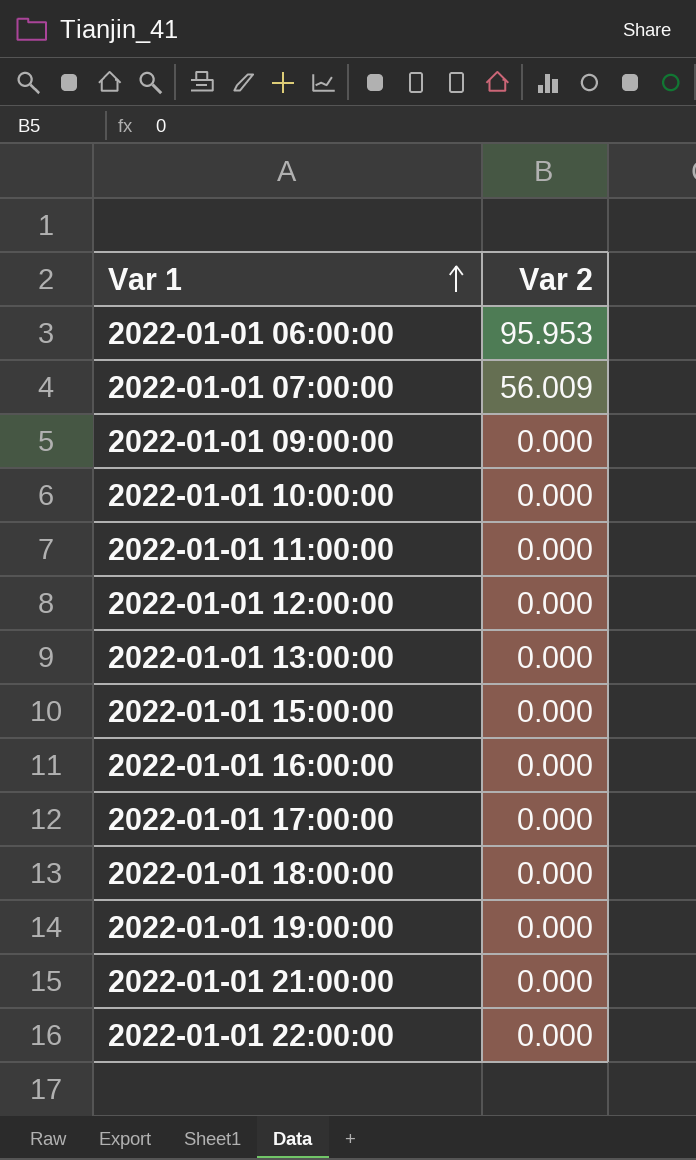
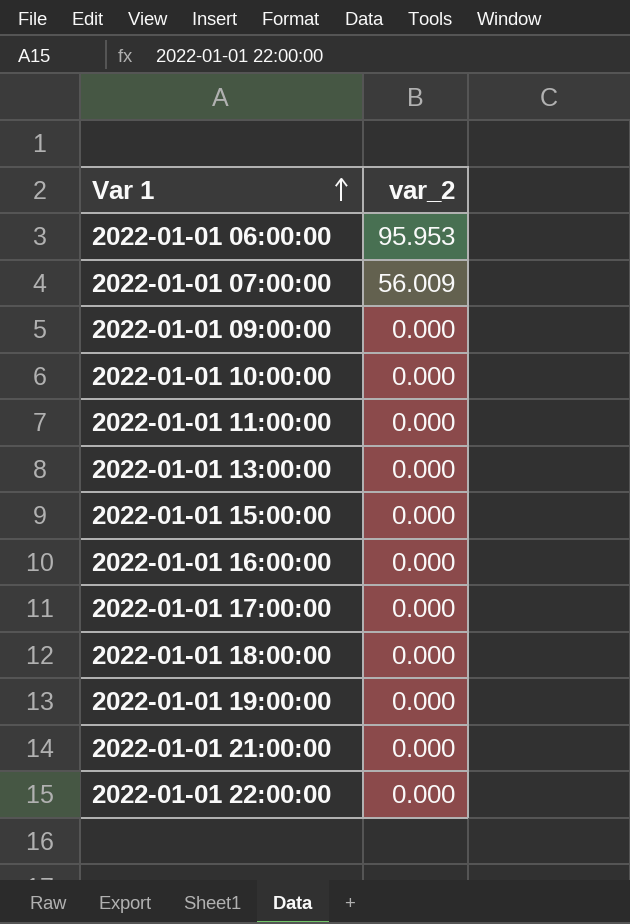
column name: Var 2 -> var_2
row 2022-01-01 12:00:00: 0.000 -> none

